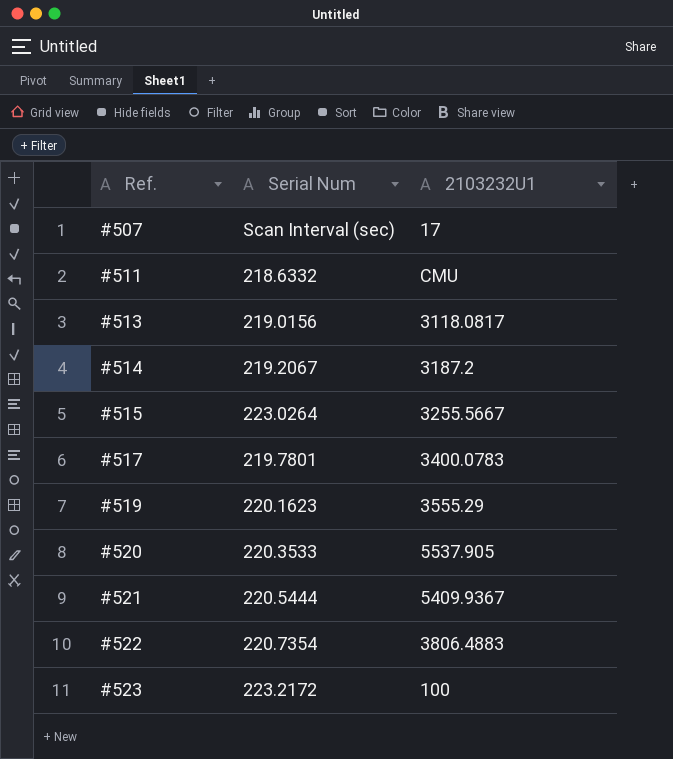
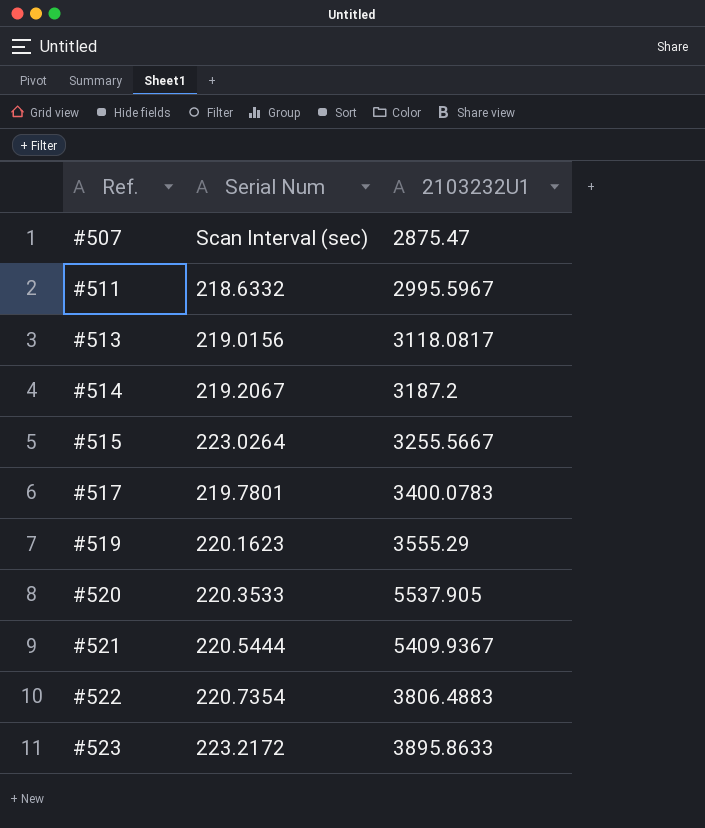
#507 | 2103232U1: 17 -> 2875.47
#511 | 2103232U1: CMU -> 2995.5967
#523 | 2103232U1: 100 -> 3895.8633

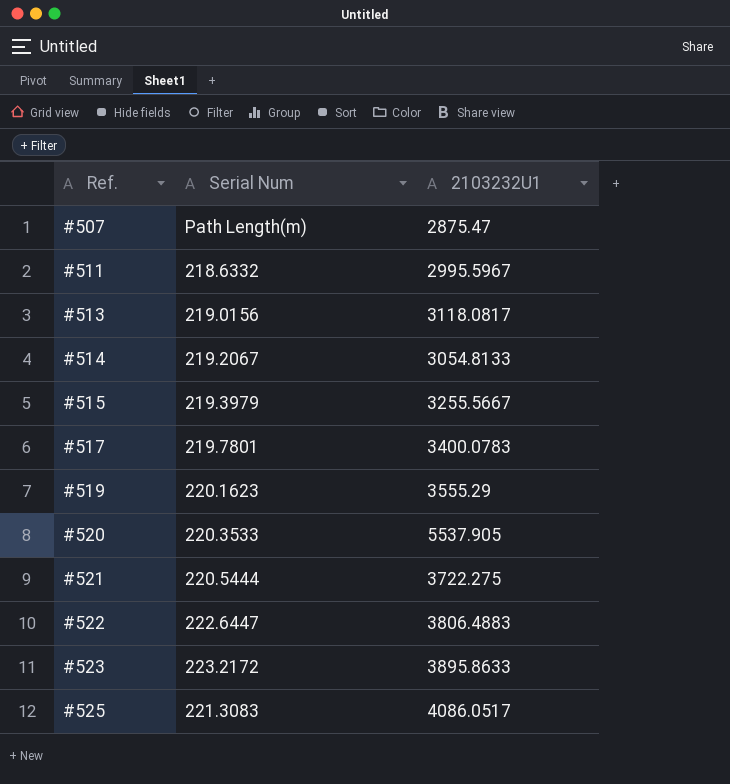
#507 | Serial Num: Scan Interval (sec) -> Path Length(m)
#514 | 2103232U1: 3187.2 -> 3054.8133
#515 | Serial Num: 223.0264 -> 219.3979
#521 | 2103232U1: 5409.9367 -> 3722.275
#522 | Serial Num: 220.7354 -> 222.6447
row #525: none -> 221.3083 | 4086.0517

